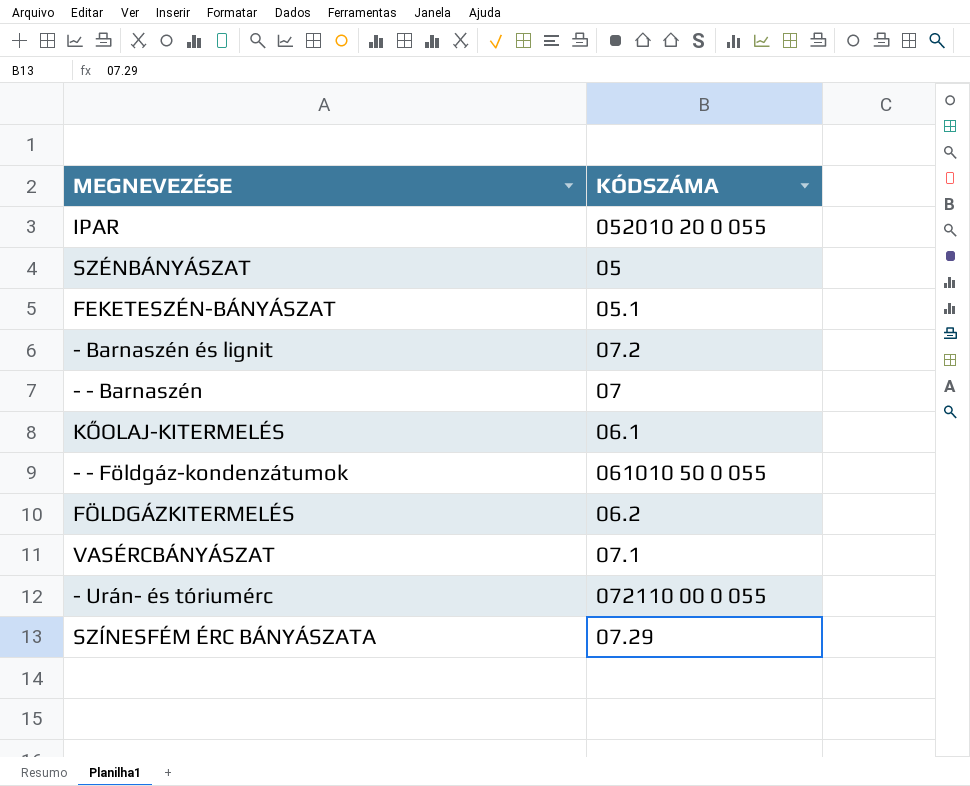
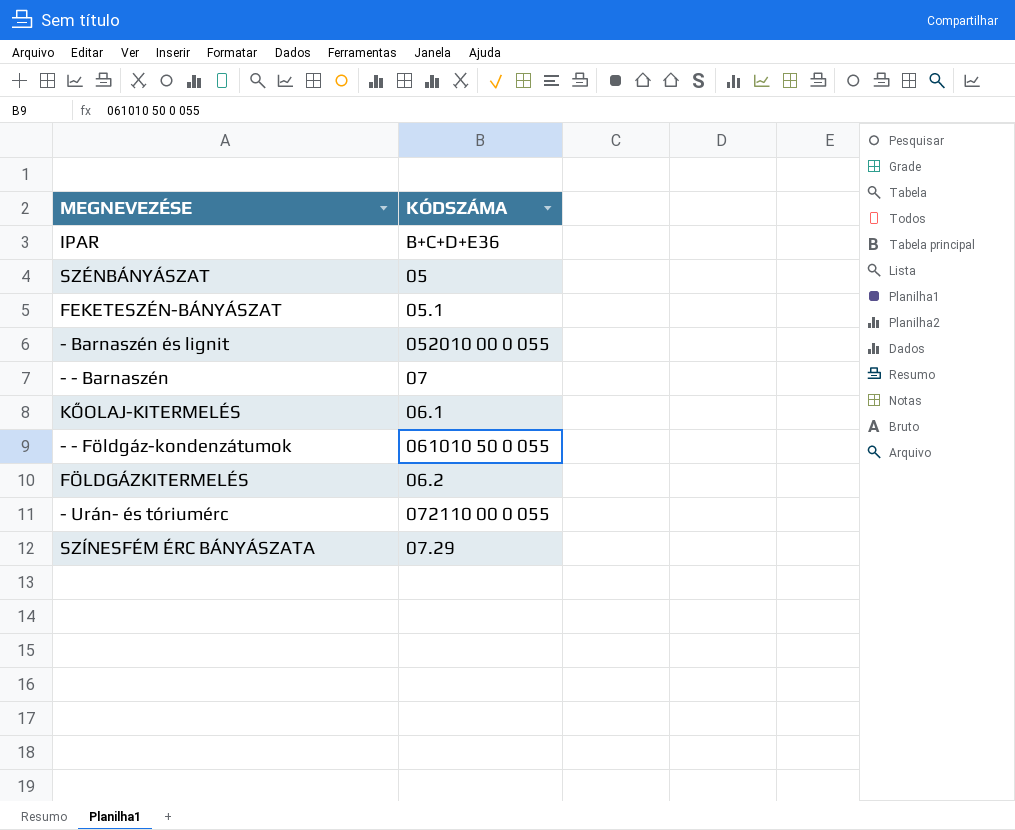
row VASÉRCBÁNYÁSZAT: 07.1 -> none
IPAR | KÓDSZÁMA: 052010 20 0 055 -> B+C+D+E36
- Barnaszén és lignit | KÓDSZÁMA: 07.2 -> 052010 00 0 055

